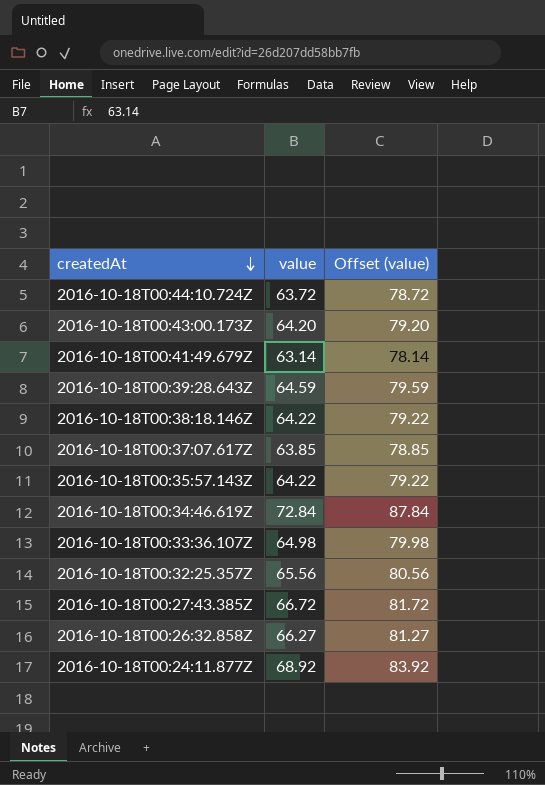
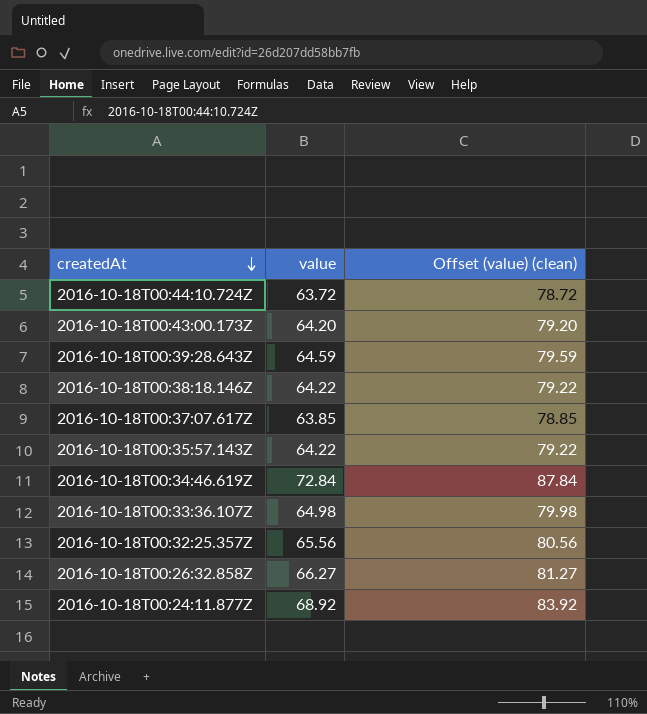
column name: Offset (value) -> Offset (value) (clean)
row 2016-10-18T00:41:49.679Z: 63.14 | 78.14 -> none
row 2016-10-18T00:27:43.385Z: 66.72 | 81.72 -> none

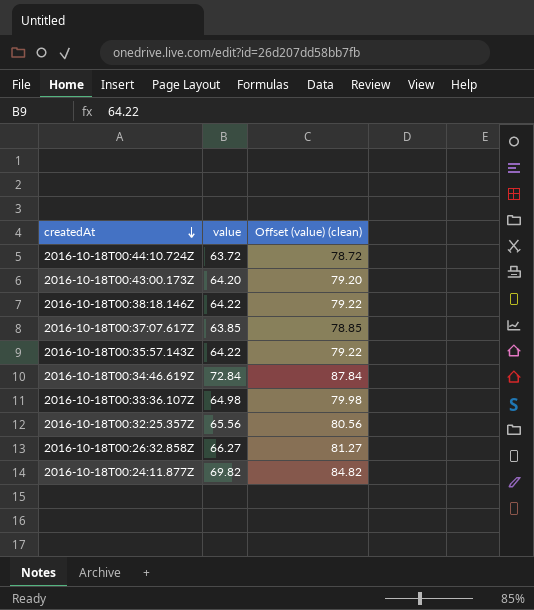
row 2016-10-18T00:39:28.643Z: 64.59 | 79.59 -> none
2016-10-18T00:24:11.877Z | value: 68.92 -> 69.82
2016-10-18T00:24:11.877Z | Offset (value) (clean): 83.92 -> 84.82

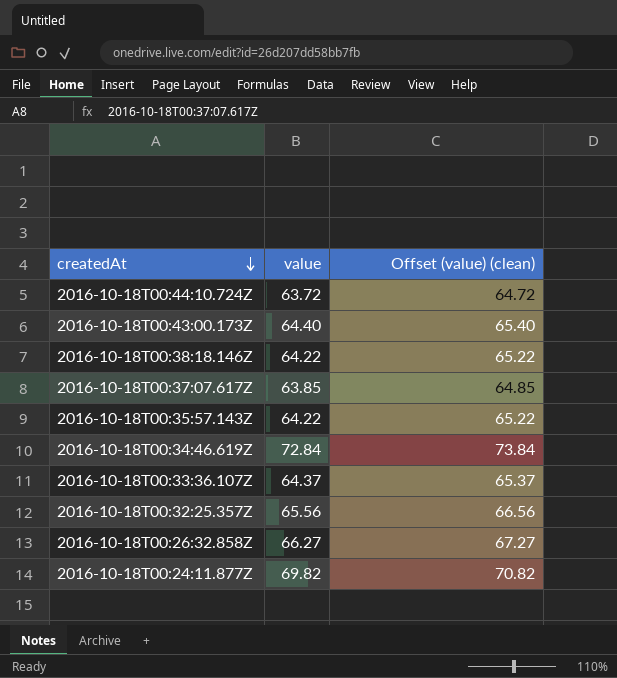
column Offset (value) (clean) | formula: [value] + 15 -> [value] + 1
2016-10-18T00:43:00.173Z | value: 64.20 -> 64.40
2016-10-18T00:33:36.107Z | value: 64.98 -> 64.37

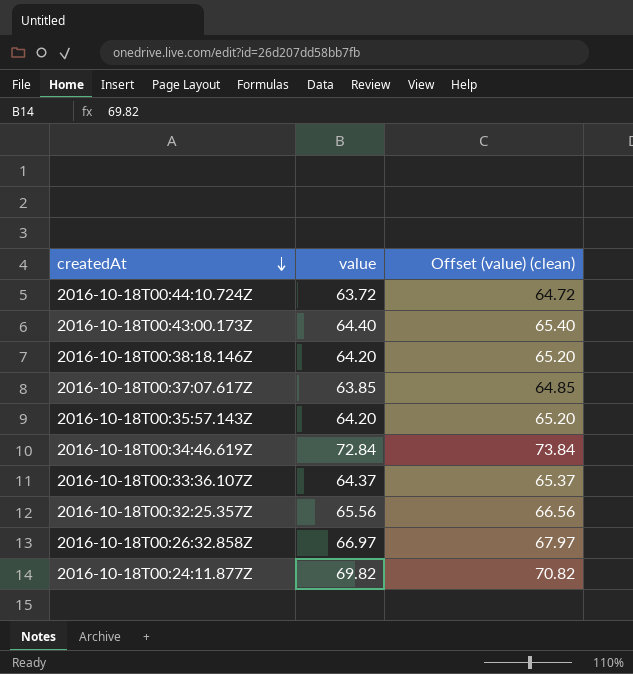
2016-10-18T00:38:18.146Z | value: 64.22 -> 64.20
2016-10-18T00:38:18.146Z | Offset (value) (clean): 65.22 -> 65.20
2016-10-18T00:35:57.143Z | value: 64.22 -> 64.20
2016-10-18T00:35:57.143Z | Offset (value) (clean): 65.22 -> 65.20
2016-10-18T00:26:32.858Z | value: 66.27 -> 66.97
2016-10-18T00:26:32.858Z | Offset (value) (clean): 67.27 -> 67.97

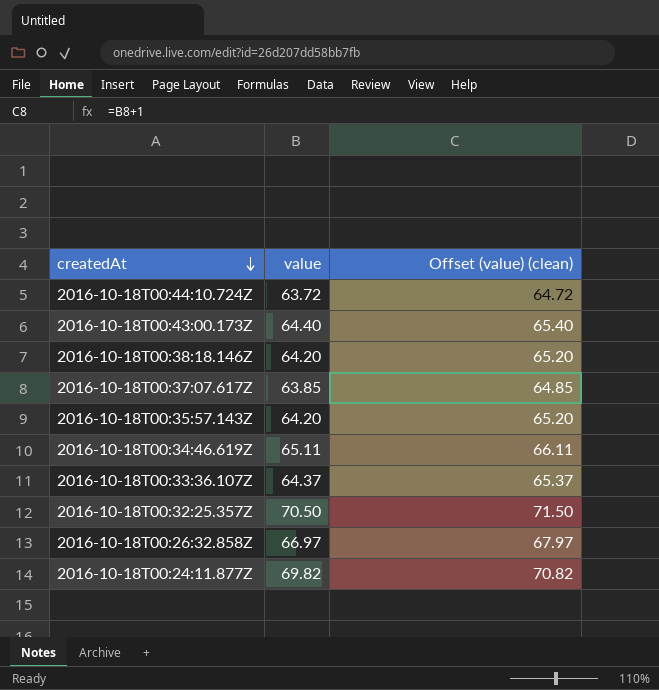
2016-10-18T00:34:46.619Z | value: 72.84 -> 65.11
2016-10-18T00:34:46.619Z | Offset (value) (clean): 73.84 -> 66.11
2016-10-18T00:32:25.357Z | value: 65.56 -> 70.50
2016-10-18T00:32:25.357Z | Offset (value) (clean): 66.56 -> 71.50

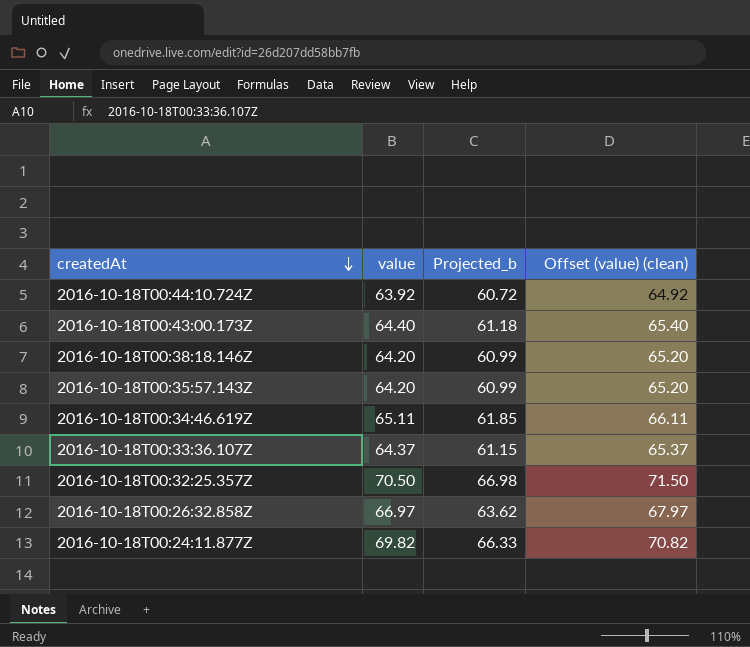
column Projected_b | formula: none -> [value] * 0.95
row 2016-10-18T00:37:07.617Z: 63.85 | 64.85 -> none
2016-10-18T00:44:10.724Z | value: 63.72 -> 63.92
2016-10-18T00:44:10.724Z | Offset (value) (clean): 64.72 -> 64.92

